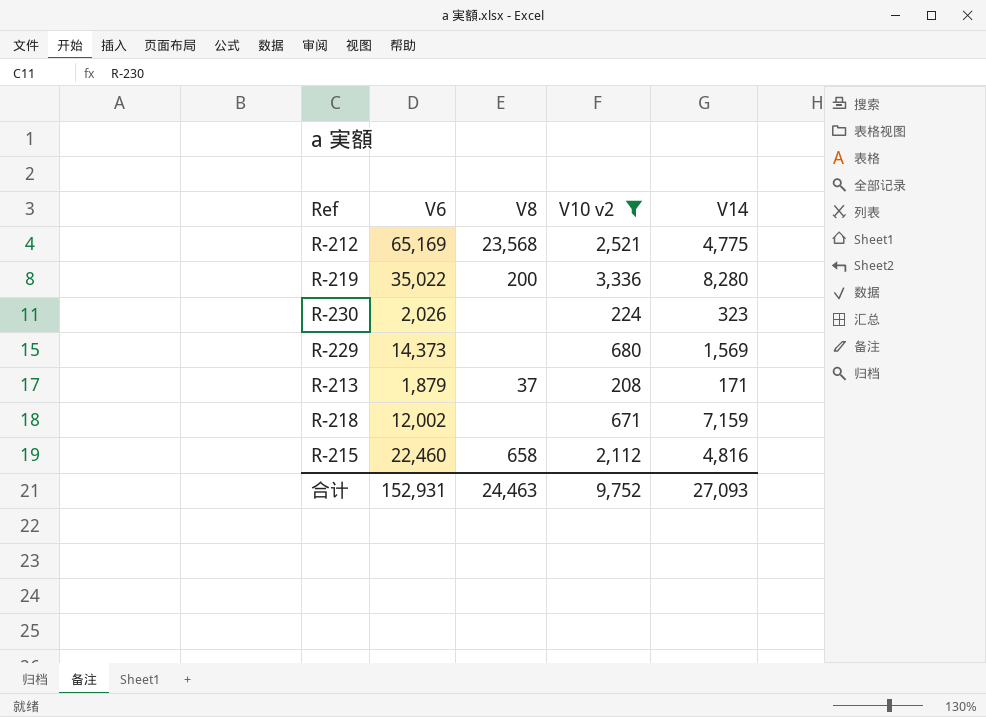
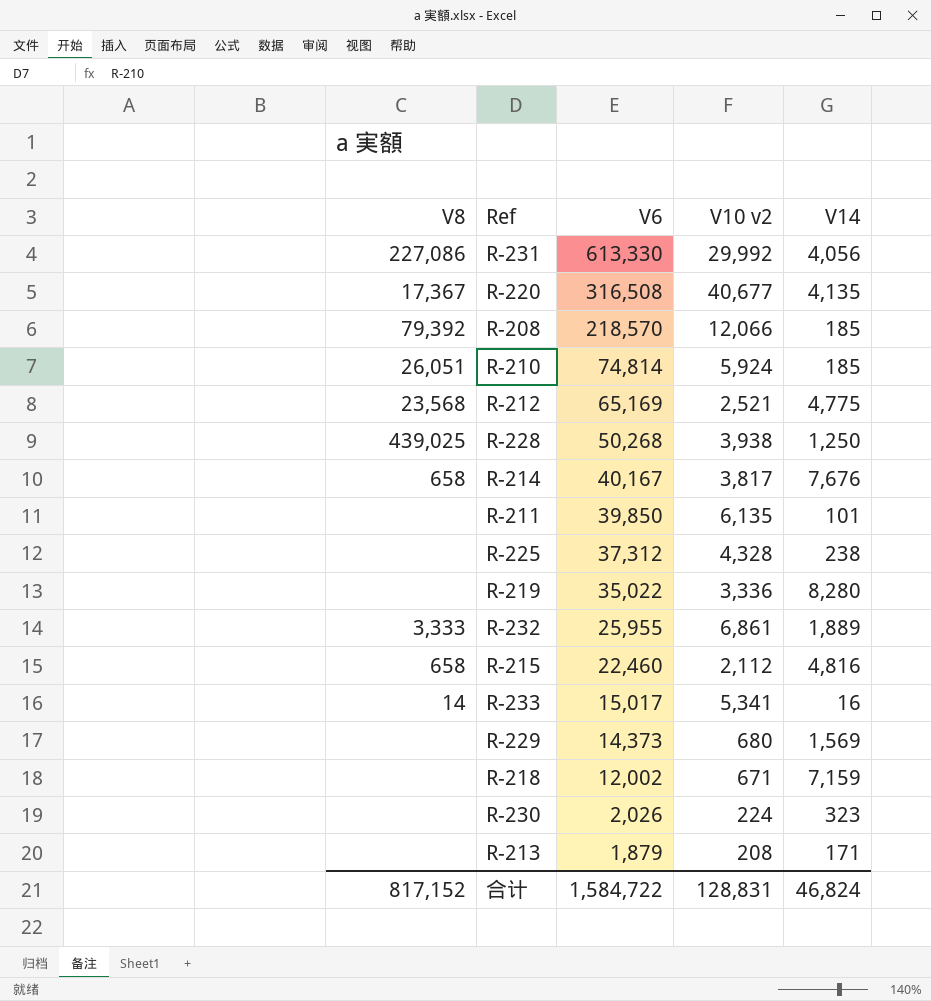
filter: V10 v2 <= 3,336 -> none
row order: none -> V6 descending
column V8 | position: 3 -> 1
R-219 | V8: 200 -> none
R-213 | V8: 37 -> none
合计 | V8: 24,463 -> 817,152
合计 | V6: 152,931 -> 1,584,722
合计 | V10 v2: 9,752 -> 128,831
合计 | V14: 27,093 -> 46,824

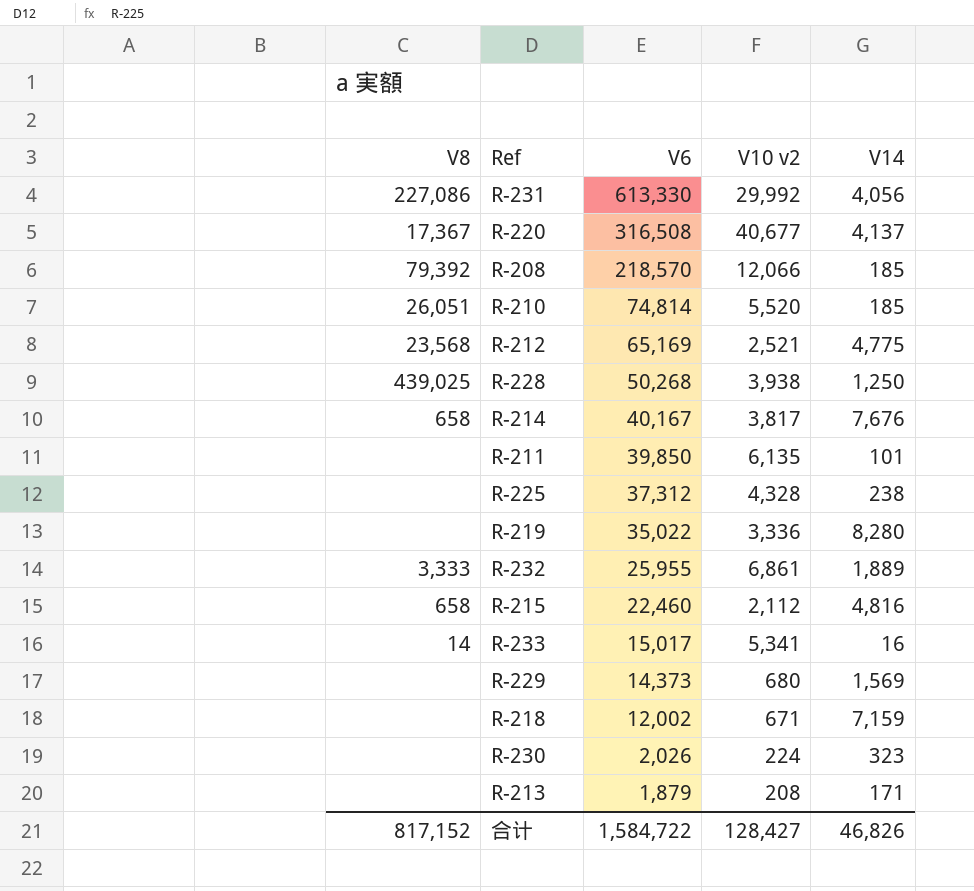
R-220 | V14: 4,135 -> 4,137
R-210 | V10 v2: 5,924 -> 5,520
合计 | V10 v2: 128,831 -> 128,427
合计 | V14: 46,824 -> 46,826

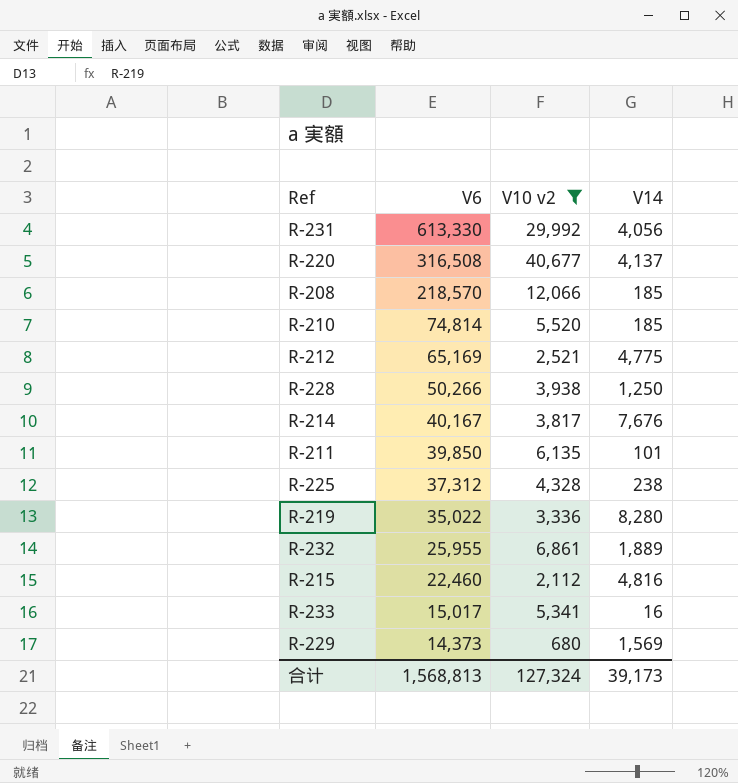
filter: none -> V10 v2 >= 680
column V8 | position: 1 -> none
R-228 | V6: 50,268 -> 50,266
合计 | V6: 1,584,722 -> 1,568,813
合计 | V10 v2: 128,427 -> 127,324
合计 | V14: 46,826 -> 39,173

